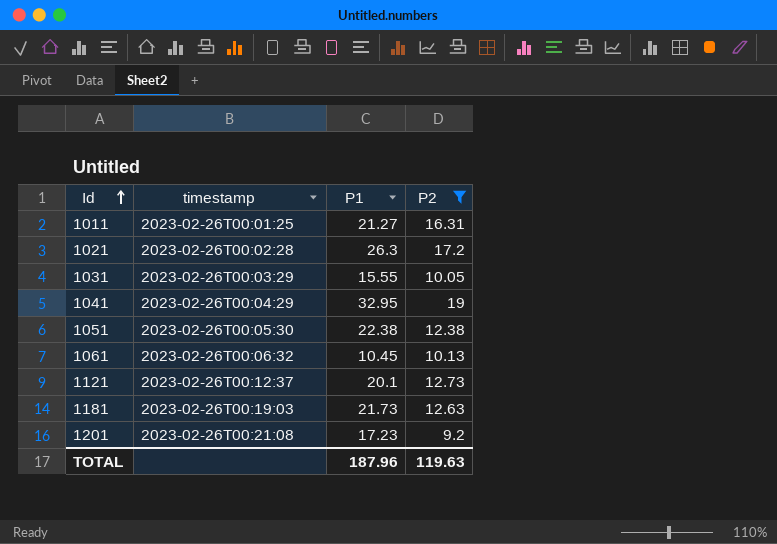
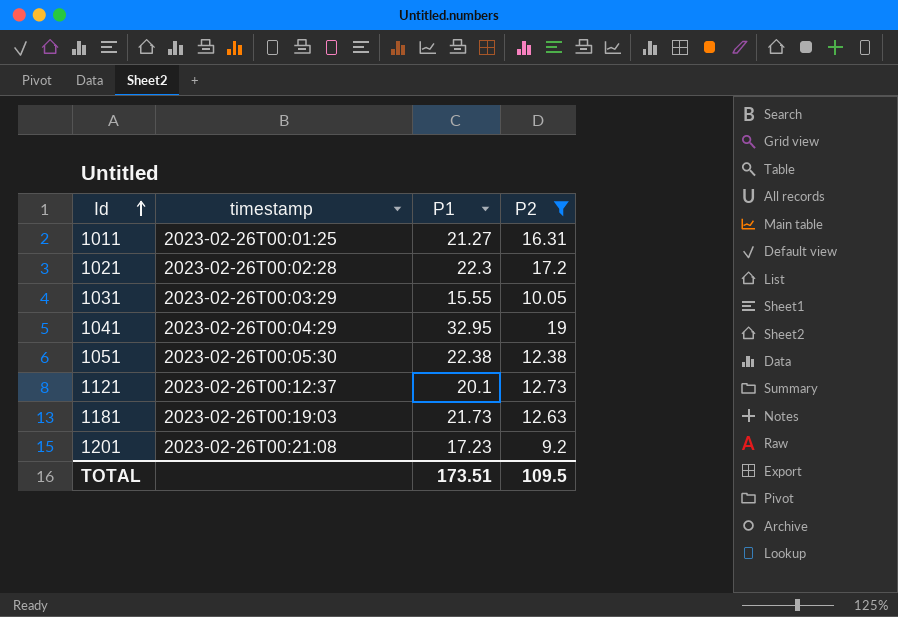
row 1061: 2023-02-26T00:06:32 | 10.45 | 10.13 -> none
1021 | P1: 26.3 -> 22.3
TOTAL | P1: 187.96 -> 173.51
TOTAL | P2: 119.63 -> 109.5

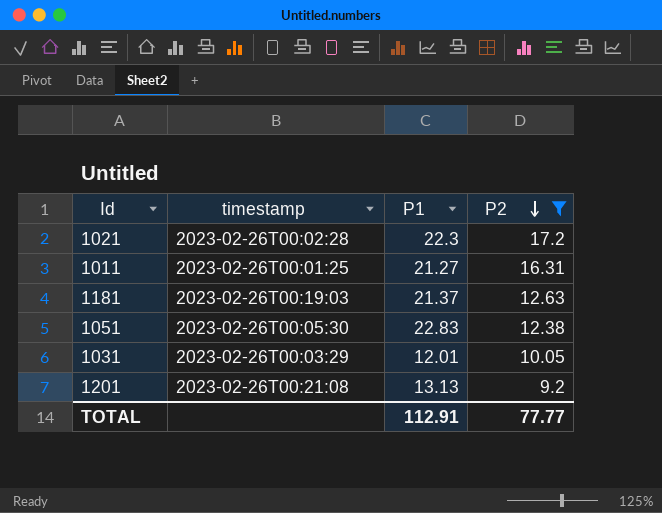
row order: Id ascending -> P2 descending
row 1041: 2023-02-26T00:04:29 | 32.95 | 19 -> none
row 1121: 2023-02-26T00:12:37 | 20.1 | 12.73 -> none
1181 | P1: 21.73 -> 21.37
1051 | P1: 22.38 -> 22.83
1031 | P1: 15.55 -> 12.01
1201 | P1: 17.23 -> 13.13
TOTAL | P1: 173.51 -> 112.91
TOTAL | P2: 109.5 -> 77.77

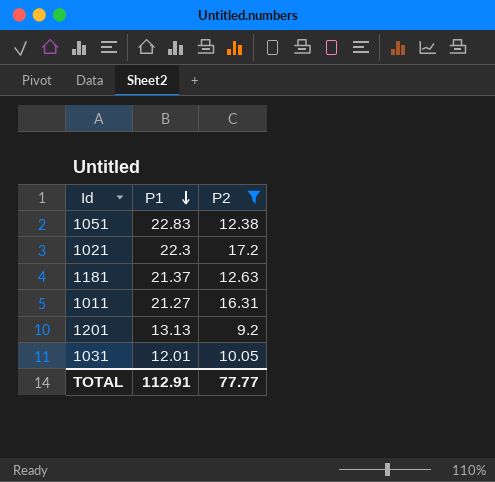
row order: P2 descending -> P1 descending
column timestamp | position: 2 -> none

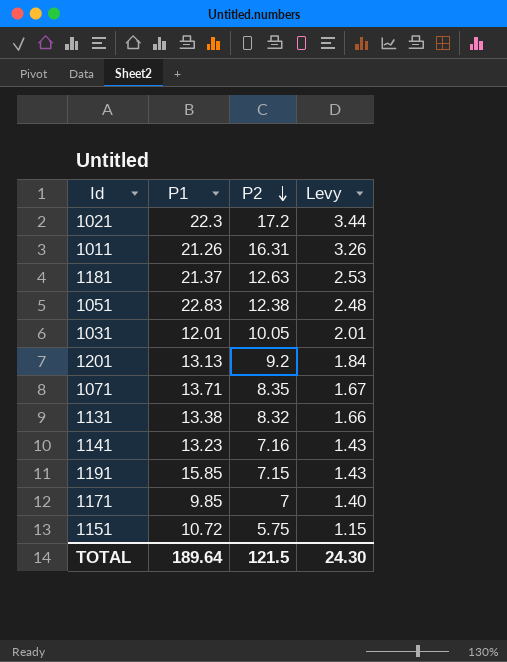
filter: P2 >= 9.2 -> none
row order: P1 descending -> P2 descending
column Levy | formula: none -> [P2] * 0.2
1011 | P1: 21.27 -> 21.26
TOTAL | P1: 112.91 -> 189.64
TOTAL | P2: 77.77 -> 121.5

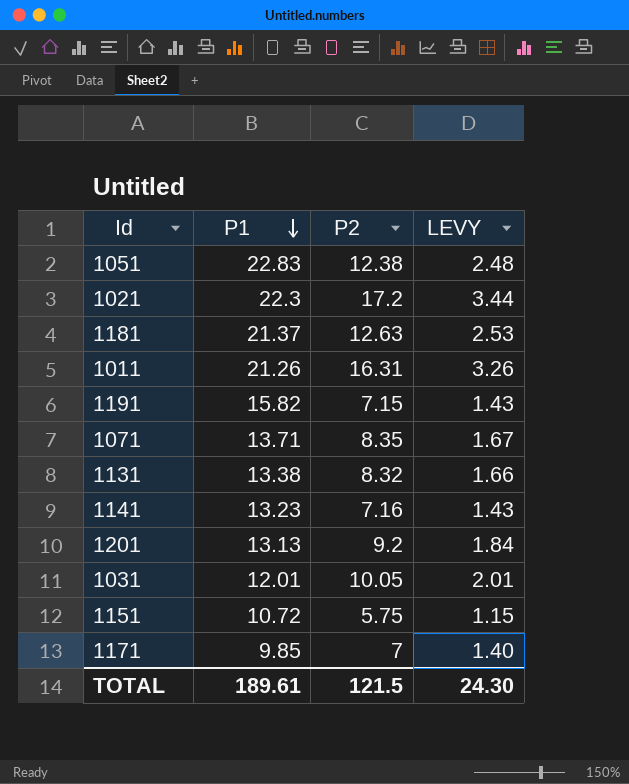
row order: P2 descending -> P1 descending
column name: Levy -> LEVY
1191 | P1: 15.85 -> 15.82
TOTAL | P1: 189.64 -> 189.61

